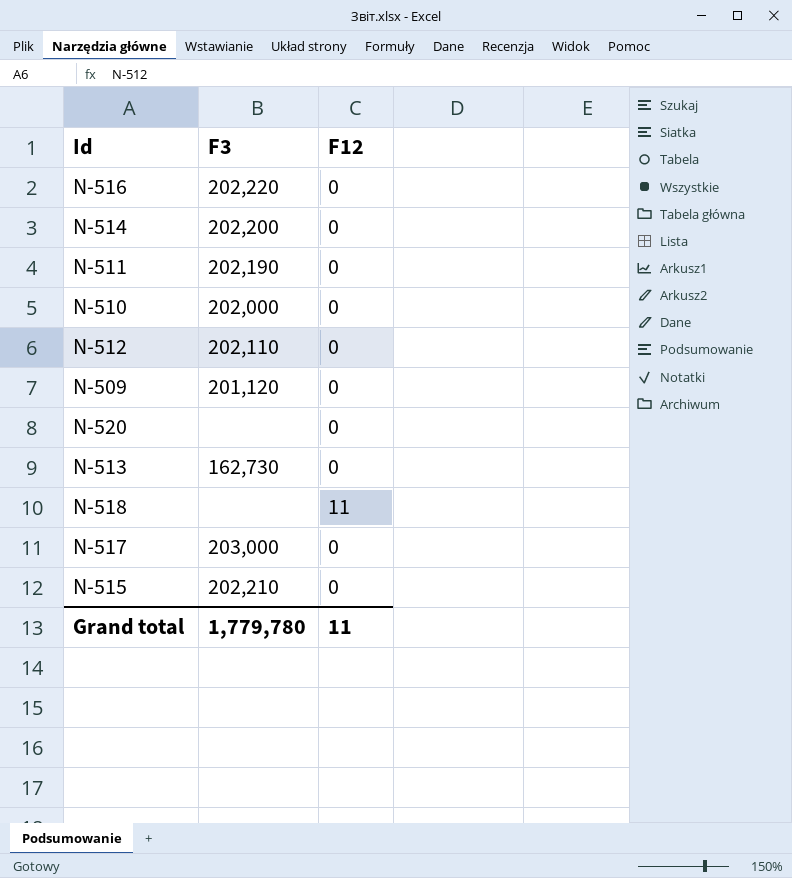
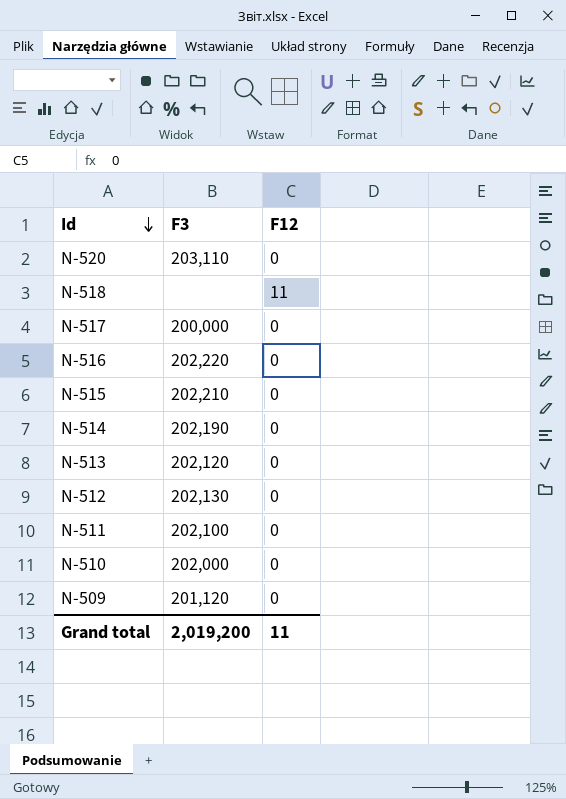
row order: none -> Id descending
N-520 | F3: none -> 203,110
N-517 | F3: 203,000 -> 200,000
N-514 | F3: 202,200 -> 202,190
N-513 | F3: 162,730 -> 202,120
N-512 | F3: 202,110 -> 202,130
N-511 | F3: 202,190 -> 202,100
Grand total | F3: 1,779,780 -> 2,019,200

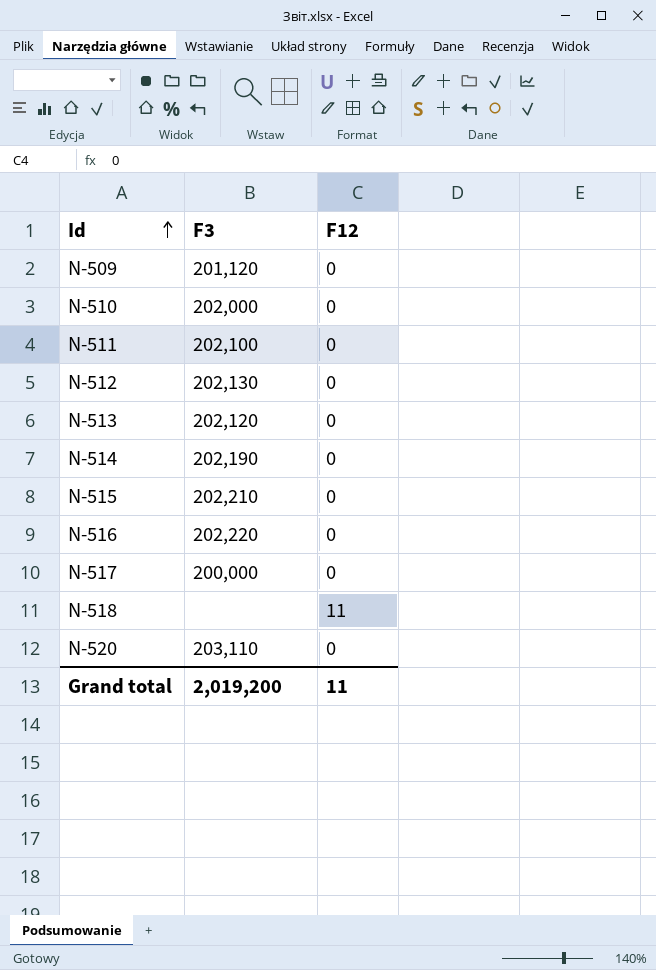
row order: Id descending -> Id ascending

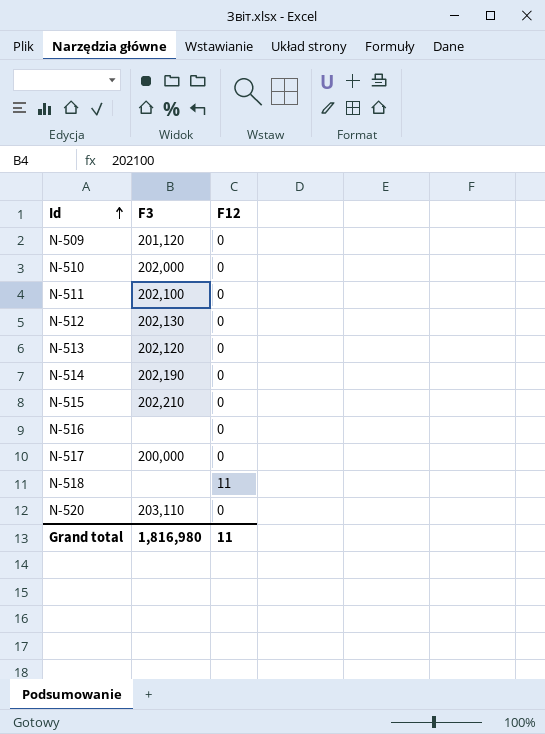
N-516 | F3: 202,220 -> none
Grand total | F3: 2,019,200 -> 1,816,980

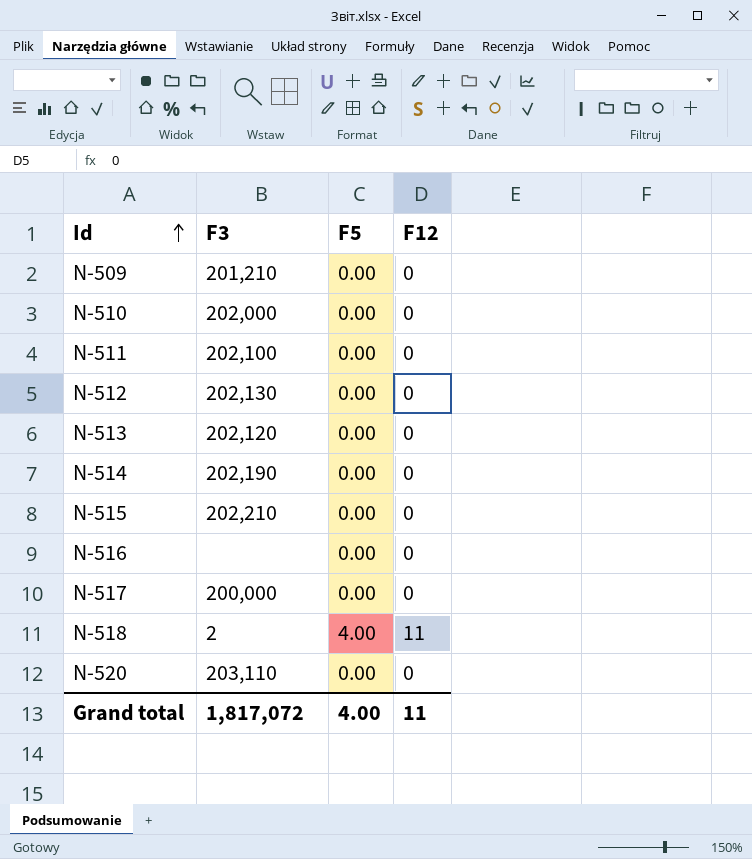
column F5 | position: none -> 3
N-509 | F3: 201,120 -> 201,210
N-518 | F3: none -> 2
Grand total | F3: 1,816,980 -> 1,817,072

